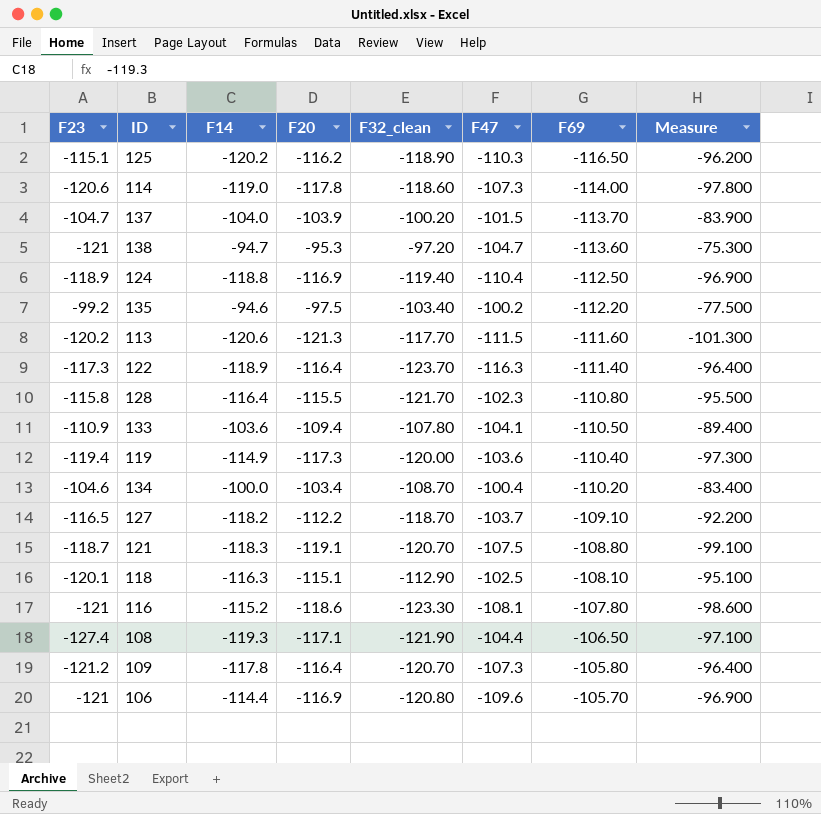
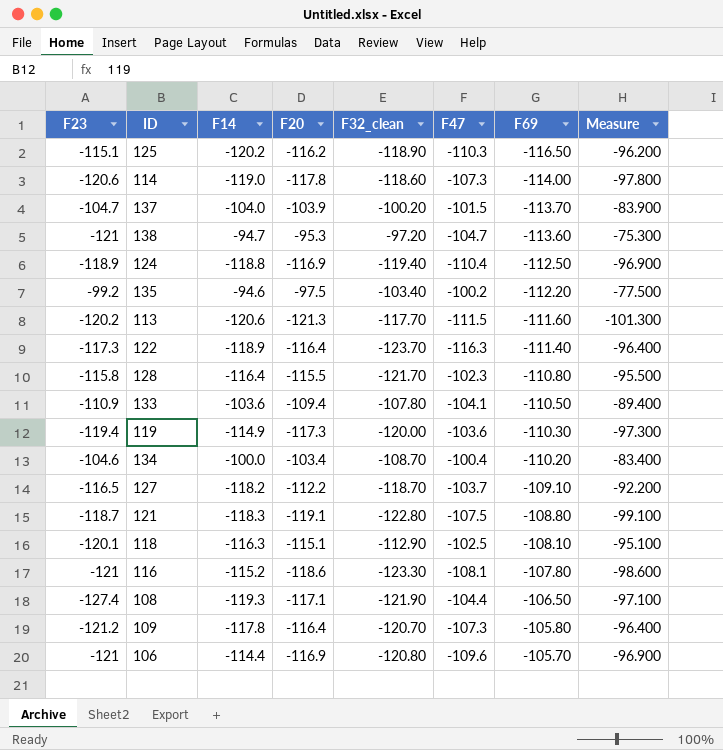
119 | F69: -110.40 -> -110.30
121 | F32_clean: -120.70 -> -122.80

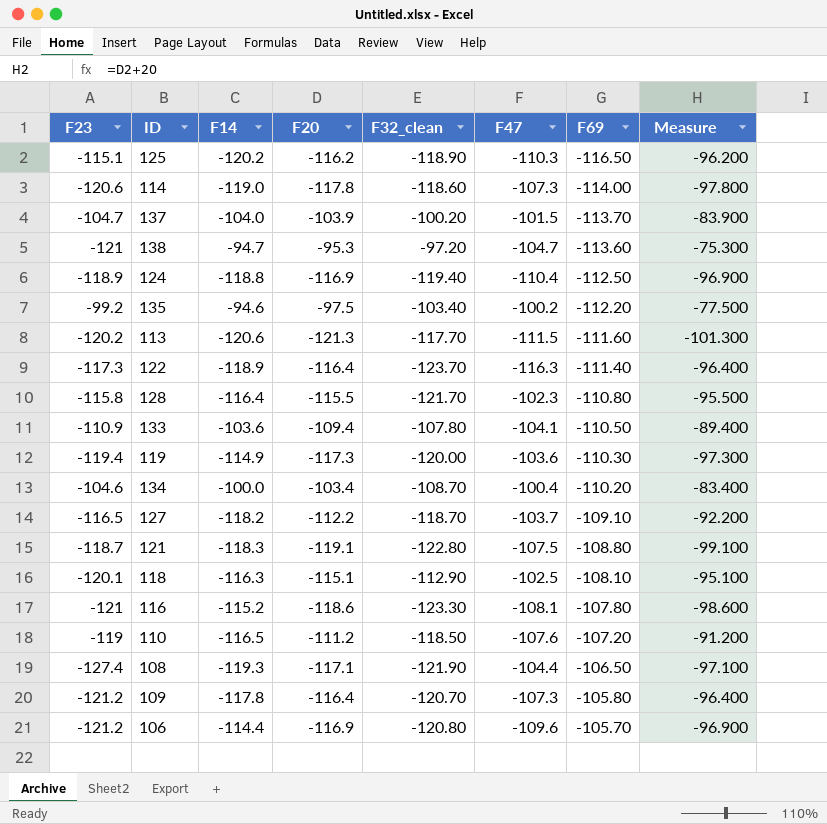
row 110: none -> -119 | -116.5 | -111.2 | -118.50 | -107.6 | -107.20 | -91.200
106 | F23: -121 -> -121.2

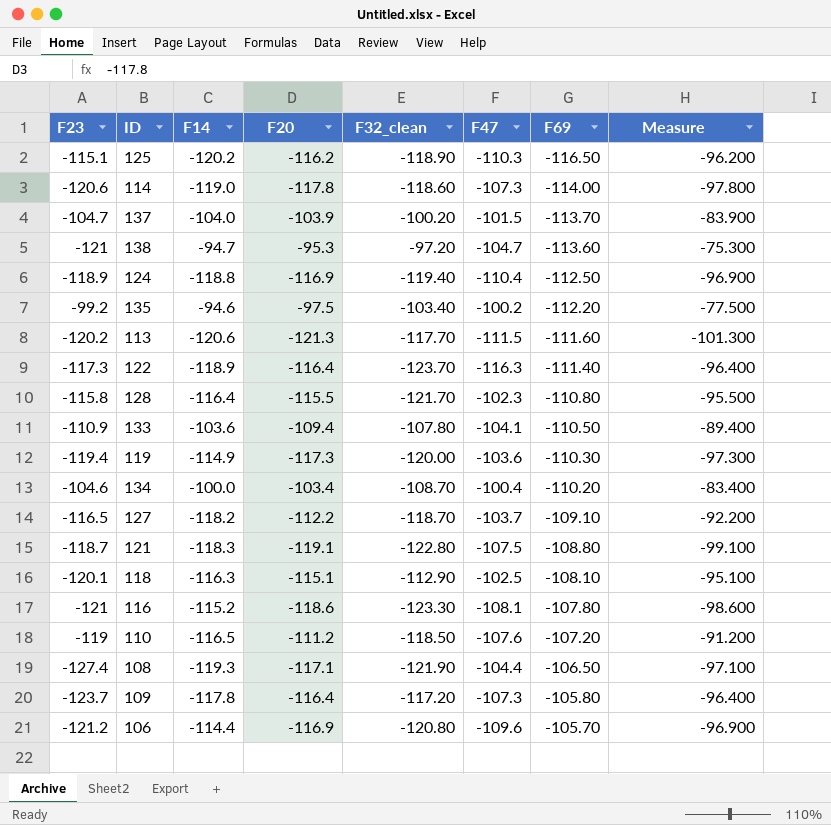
109 | F23: -121.2 -> -123.7
109 | F32_clean: -120.70 -> -117.20

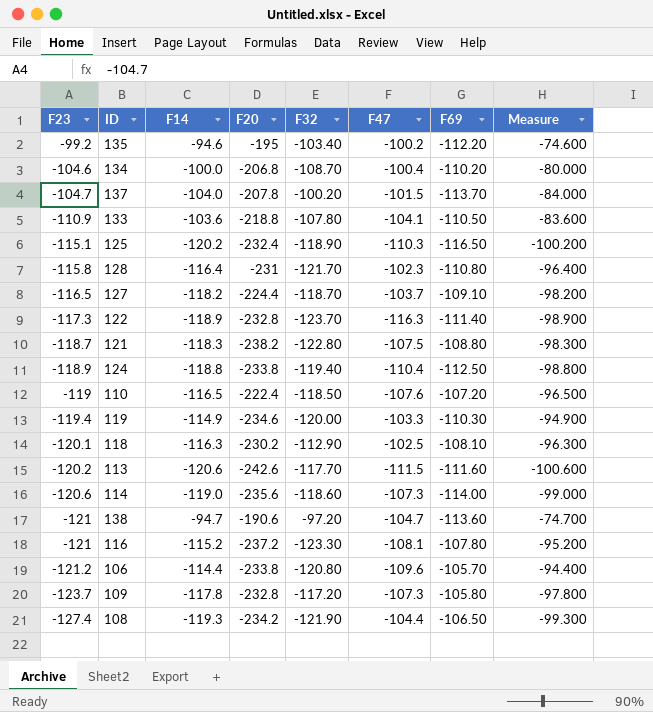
row order: F69 ascending -> F23 descending
column name: F32_clean -> F32
column Measure | formula: [F20] + 20 -> [F14] + 20
135 | F20: -97.5 -> -195
134 | F20: -103.4 -> -206.8
137 | F20: -103.9 -> -207.8
133 | F20: -109.4 -> -218.8
125 | F20: -116.2 -> -232.4
128 | F20: -115.5 -> -231
127 | F20: -112.2 -> -224.4
122 | F20: -116.4 -> -232.8
121 | F20: -119.1 -> -238.2
124 | F20: -116.9 -> -233.8
110 | F20: -111.2 -> -222.4
119 | F20: -117.3 -> -234.6
119 | F47: -103.6 -> -103.3
118 | F20: -115.1 -> -230.2
113 | F20: -121.3 -> -242.6
114 | F20: -117.8 -> -235.6
138 | F20: -95.3 -> -190.6
116 | F20: -118.6 -> -237.2
106 | F20: -116.9 -> -233.8
109 | F20: -116.4 -> -232.8
108 | F20: -117.1 -> -234.2

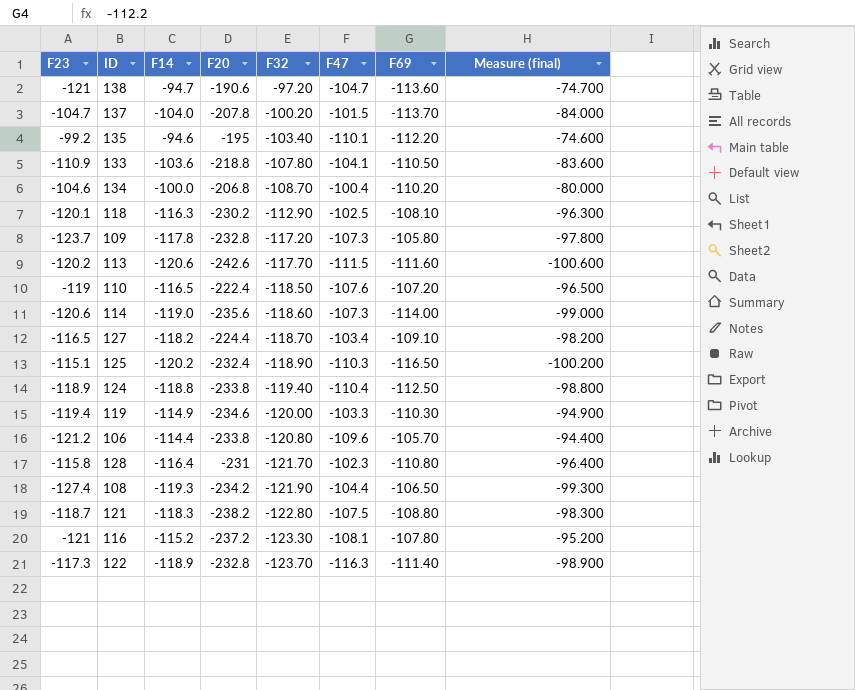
row order: F23 descending -> F32 descending
column name: Measure -> Measure (final)
135 | F47: -100.2 -> -110.1
127 | F47: -103.7 -> -103.4

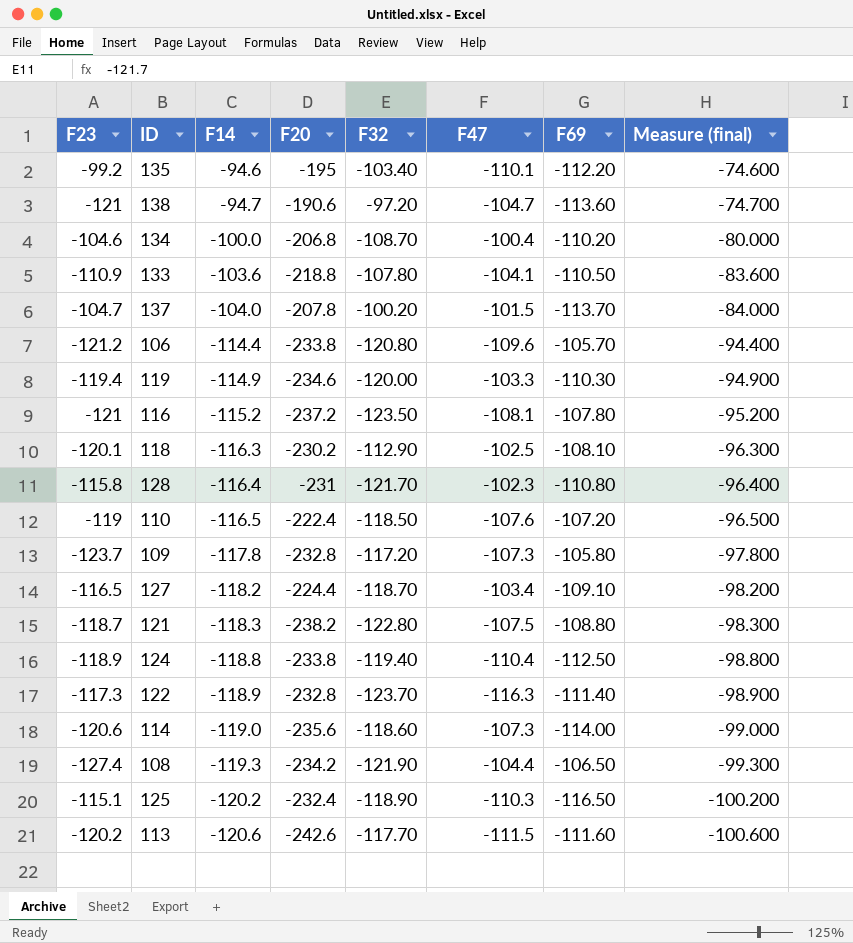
row order: F32 descending -> F14 descending
116 | F32: -123.30 -> -123.50

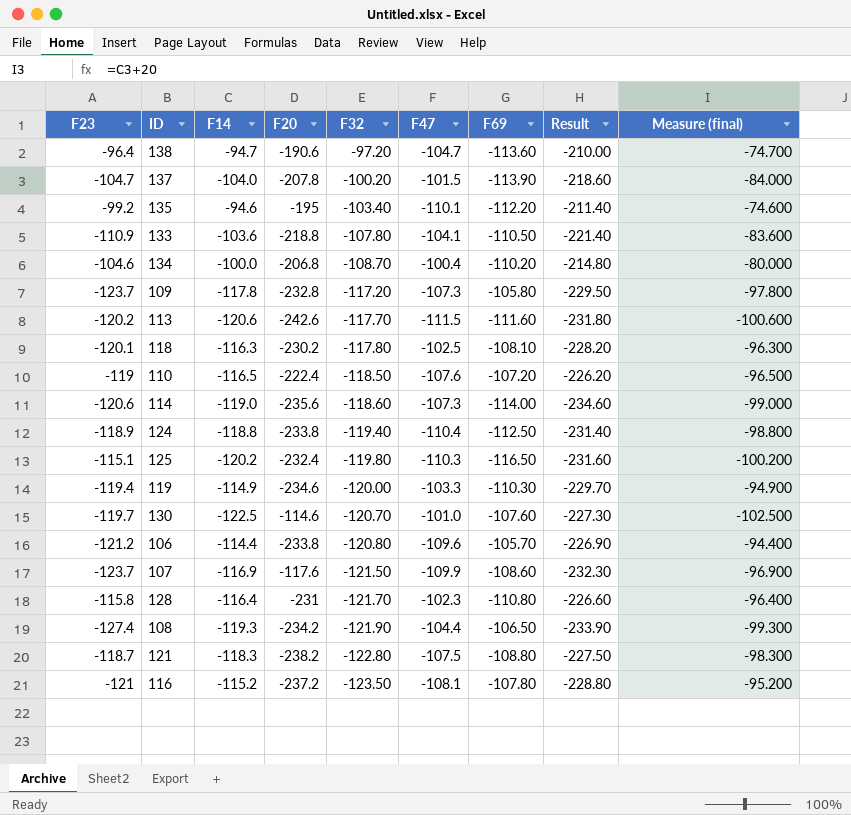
row order: F14 descending -> F32 descending
column Result | formula: none -> [F23] + [F69]
row 127: -116.5 | -118.2 | -224.4 | -118.70 | -103.4 | -109.10 | -98.200 -> none
row 122: -117.3 | -118.9 | -232.8 | -123.70 | -116.3 | -111.40 | -98.900 -> none
138 | F23: -121 -> -96.4
137 | F69: -113.70 -> -113.90
118 | F32: -112.90 -> -117.80
125 | F32: -118.90 -> -119.80
row 130: none -> -119.7 | -122.5 | -114.6 | -120.70 | -101.0 | -107.60 | -227.30 | -102.500
row 107: none -> -123.7 | -116.9 | -117.6 | -121.50 | -109.9 | -108.60 | -232.30 | -96.900

